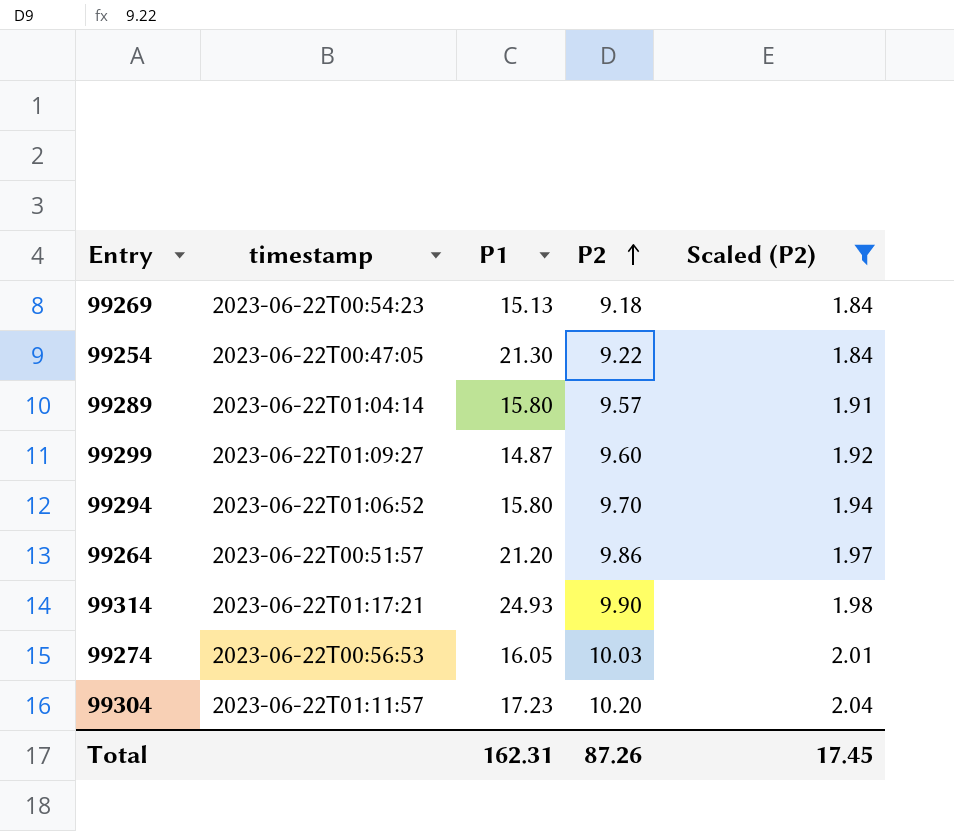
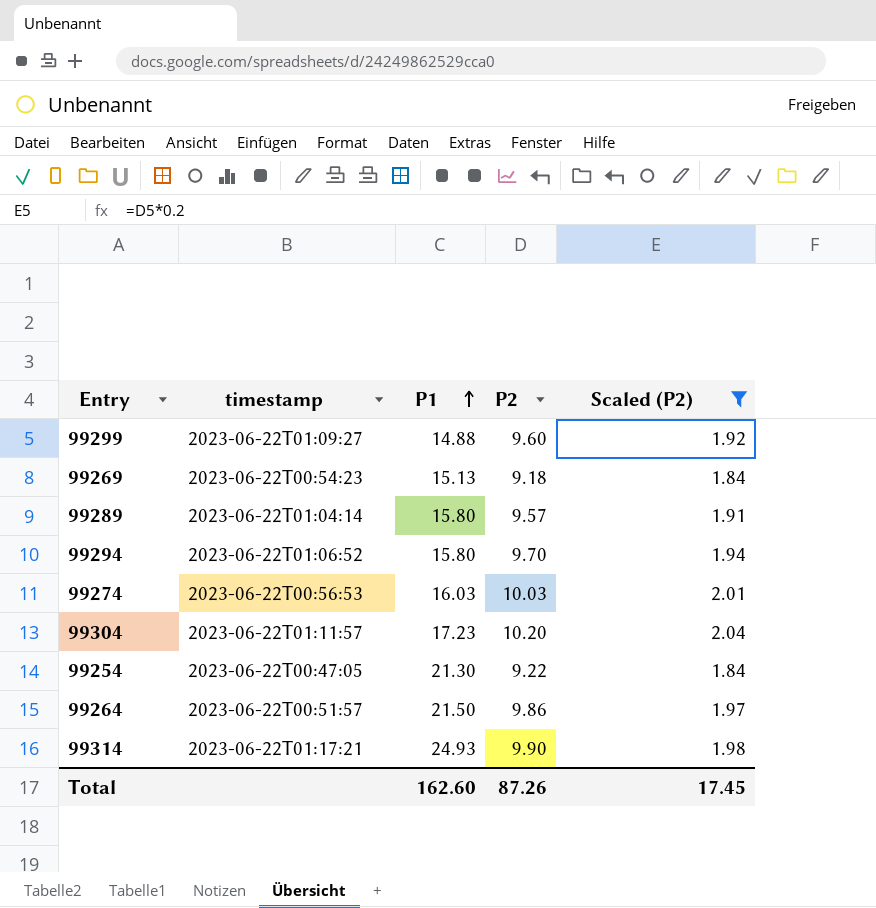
row order: P2 ascending -> P1 ascending
99299 | P1: 14.87 -> 14.88
99274 | P1: 16.05 -> 16.03
99264 | P1: 21.20 -> 21.50
Total | P1: 162.31 -> 162.60

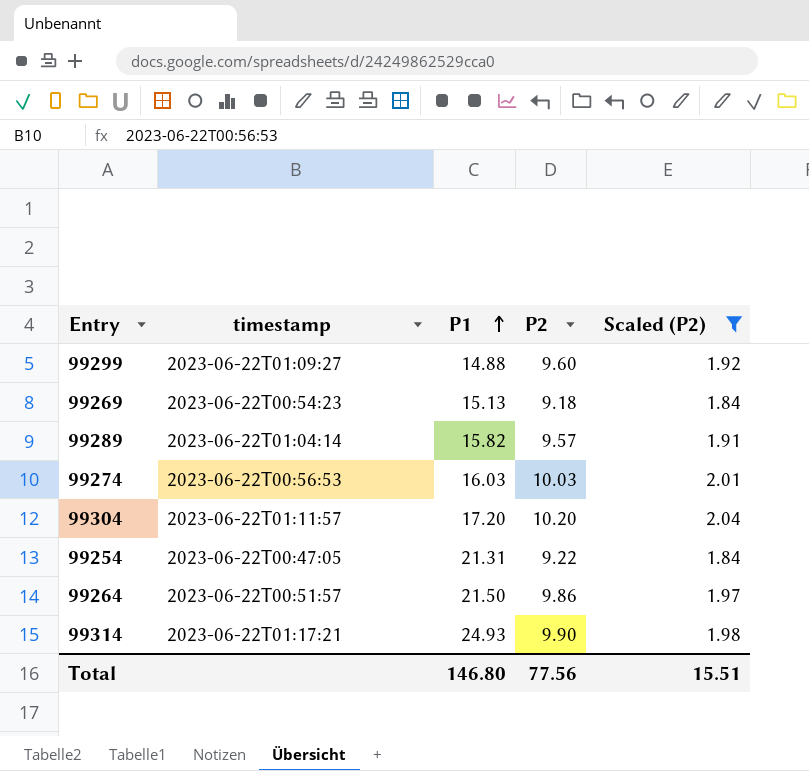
row 99294: 2023-06-22T01:06:52 | 15.80 | 9.70 | 1.94 -> none
99289 | P1: 15.80 -> 15.82
99304 | P1: 17.23 -> 17.20
99254 | P1: 21.30 -> 21.31
Total | P1: 162.60 -> 146.80
Total | P2: 87.26 -> 77.56
Total | Scaled (P2): 17.45 -> 15.51

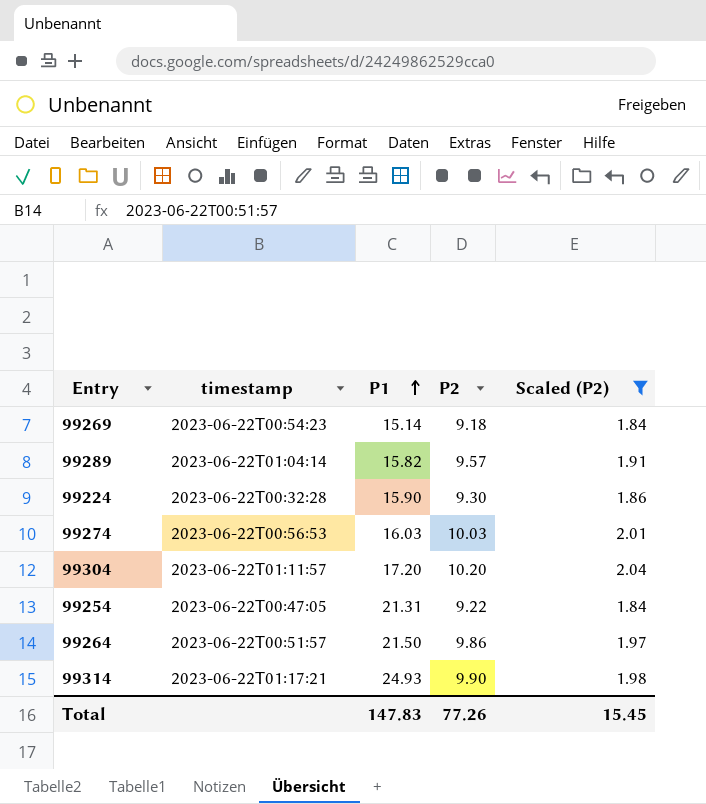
row 99299: 2023-06-22T01:09:27 | 14.88 | 9.60 | 1.92 -> none
99269 | P1: 15.13 -> 15.14
row 99224: none -> 2023-06-22T00:32:28 | 15.90 | 9.30 | 1.86
Total | P1: 146.80 -> 147.83
Total | P2: 77.56 -> 77.26
Total | Scaled (P2): 15.51 -> 15.45

